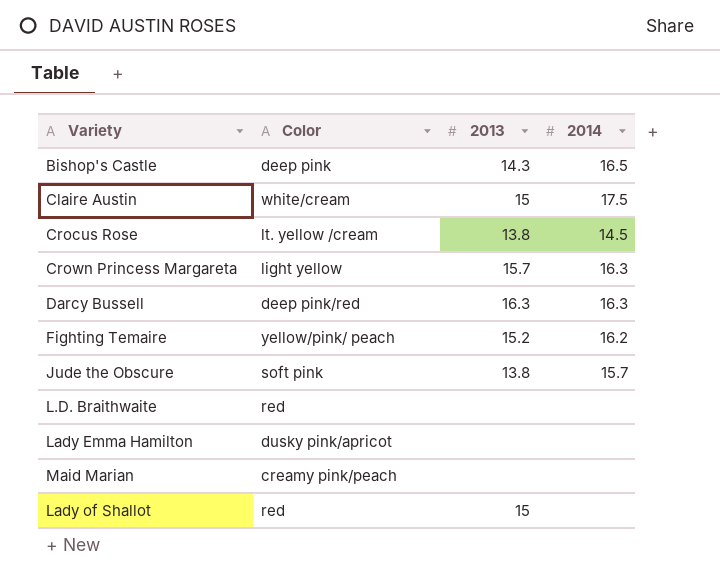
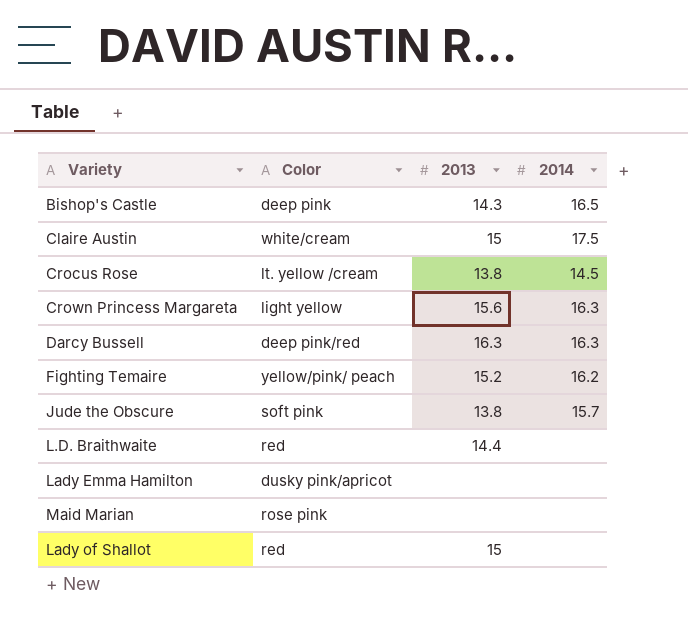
Crown Princess Margareta | 2013: 15.7 -> 15.6
L.D. Braithwaite | 2013: none -> 14.4
Maid Marian | Color: creamy pink/peach -> rose pink

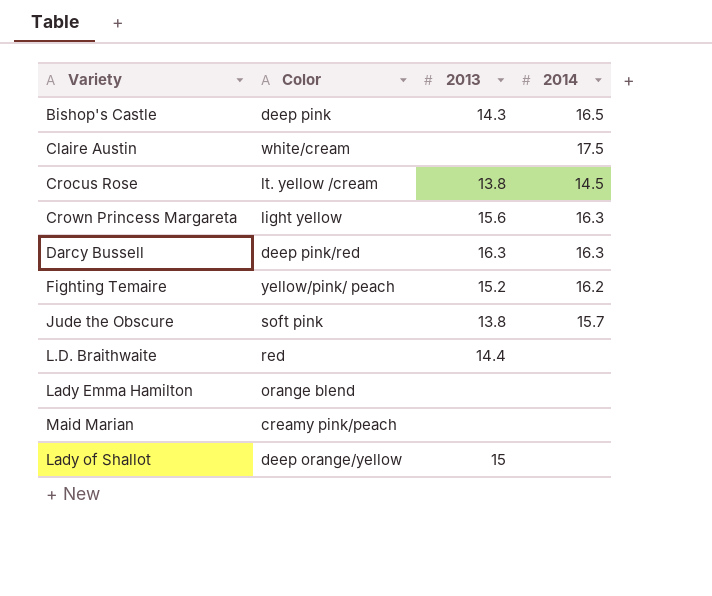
Claire Austin | 2013: 15 -> none
Lady Emma Hamilton | Color: dusky pink/apricot -> orange blend
Maid Marian | Color: rose pink -> creamy pink/peach
Lady of Shallot | Color: red -> deep orange/yellow

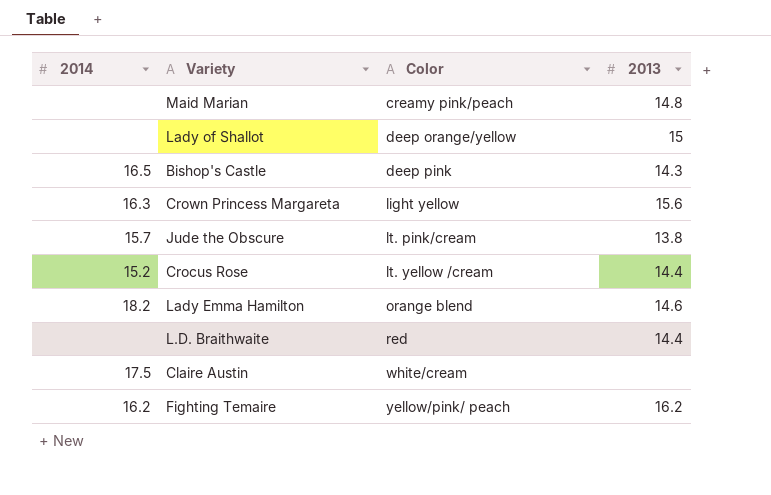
row order: none -> Color ascending
column 2014 | position: 4 -> 1
row Darcy Bussell: deep pink/red | 16.3 | 16.3 -> none
Maid Marian | 2013: none -> 14.8
Jude the Obscure | Color: soft pink -> lt. pink/cream
Crocus Rose | 2014: 14.5 -> 15.2
Crocus Rose | 2013: 13.8 -> 14.4
Lady Emma Hamilton | 2014: none -> 18.2
Lady Emma Hamilton | 2013: none -> 14.6
Fighting Temaire | 2013: 15.2 -> 16.2

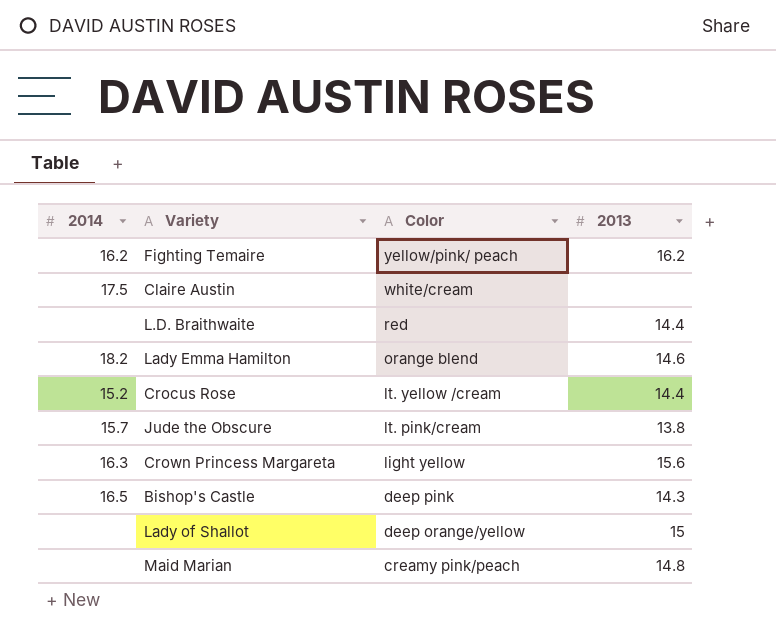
row order: Color ascending -> Color descending

